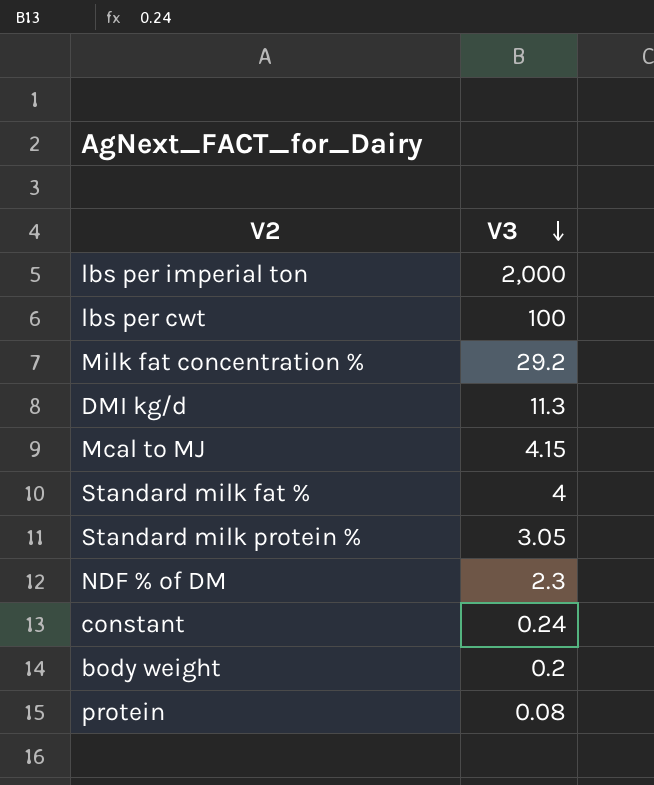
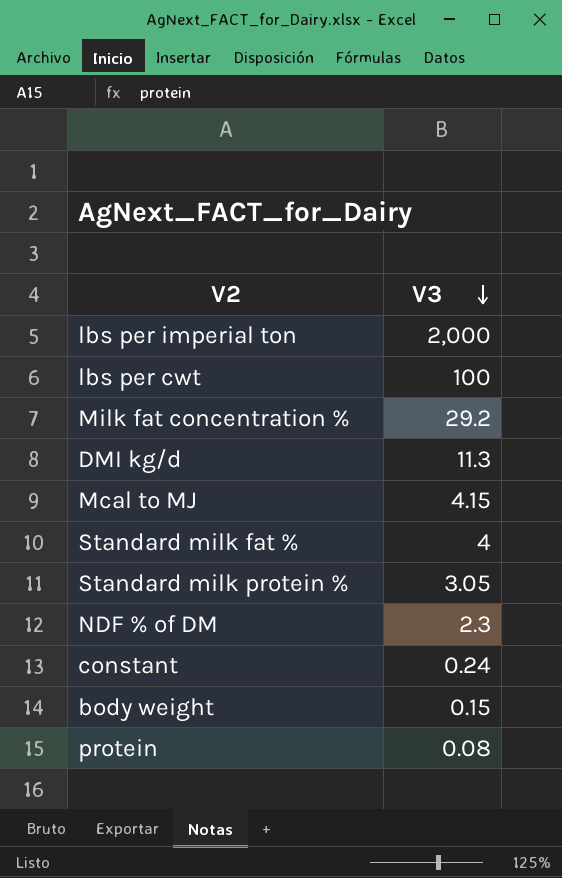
body weight | V3: 0.2 -> 0.15

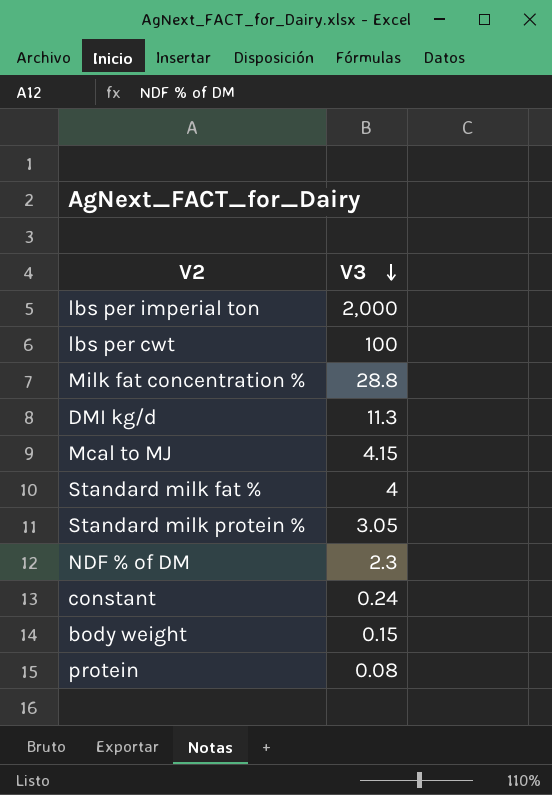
Milk fat concentration % | V3: 29.2 -> 28.8

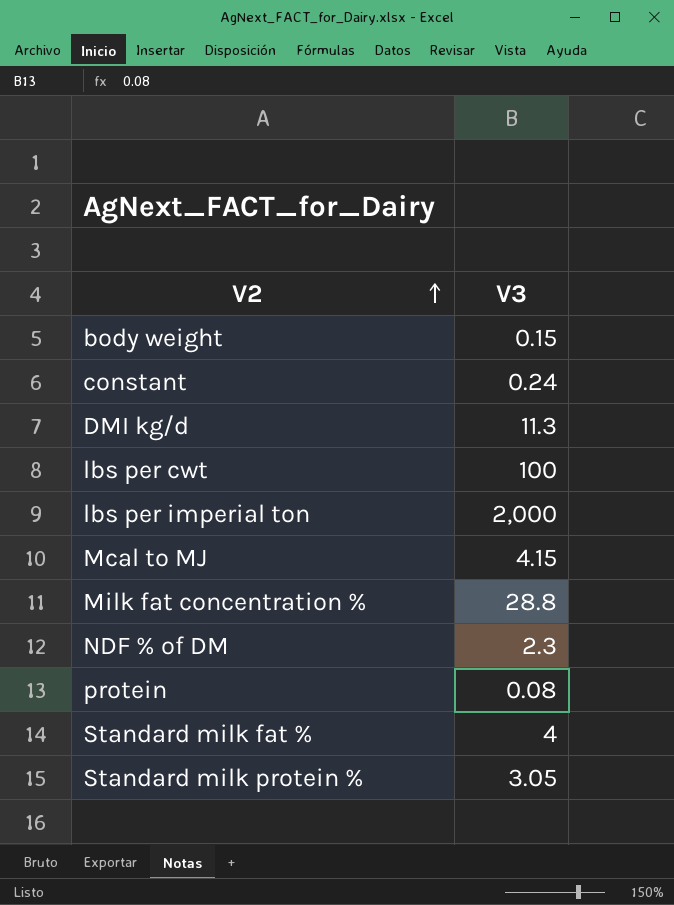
row order: V3 descending -> V2 ascending

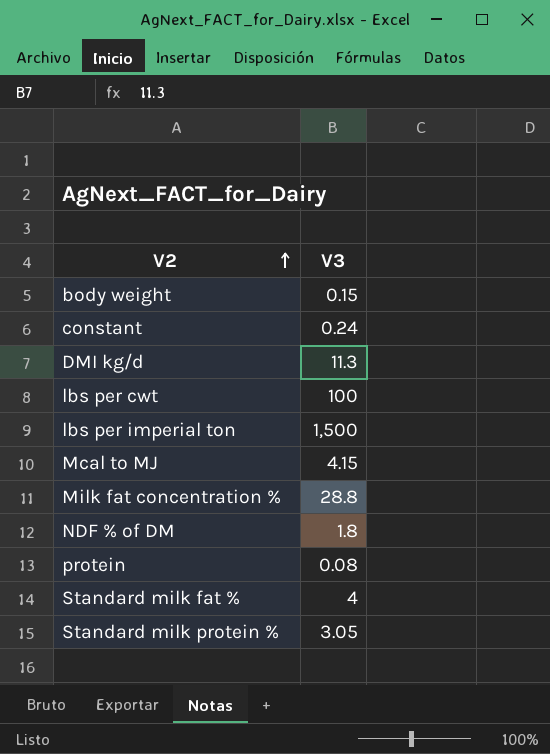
lbs per imperial ton | V3: 2,000 -> 1,500
NDF % of DM | V3: 2.3 -> 1.8

